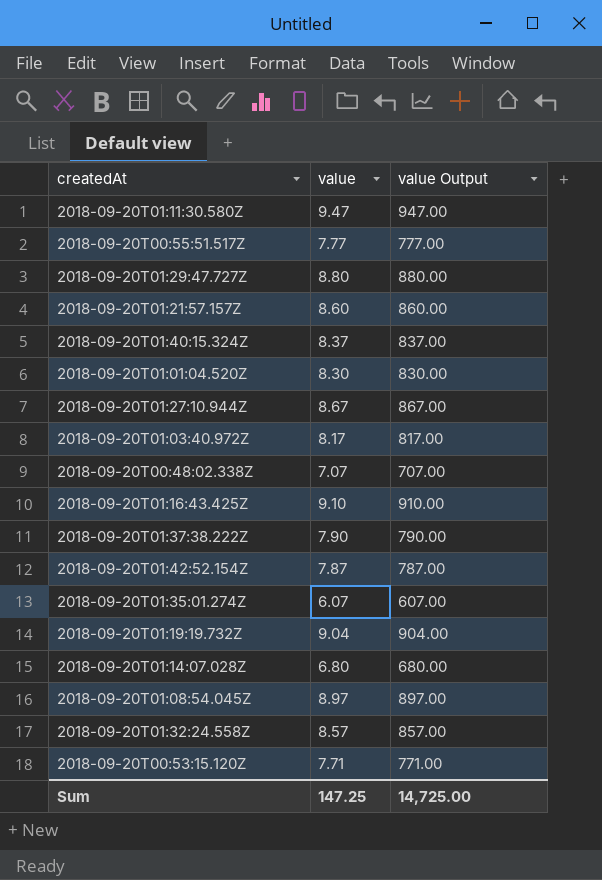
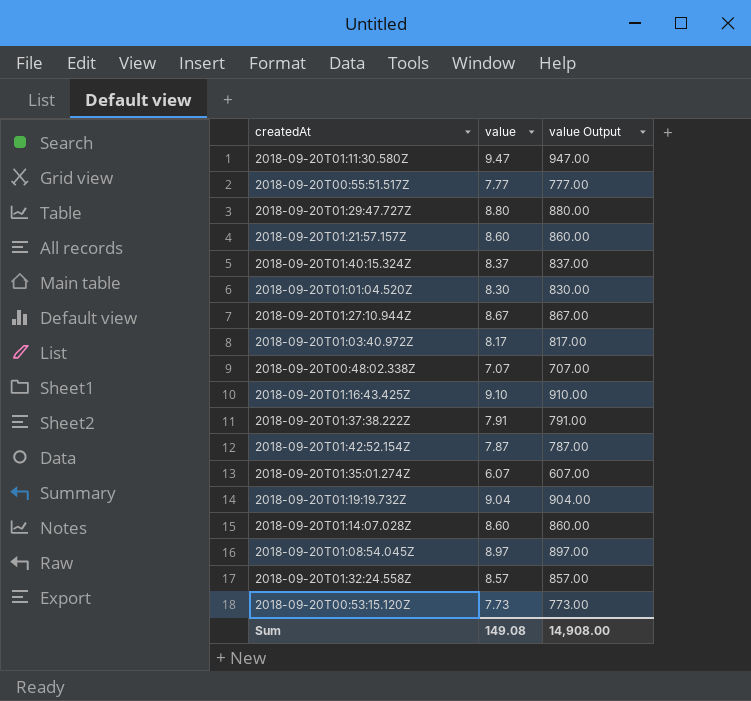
2018-09-20T01:37:38.222Z | value: 7.90 -> 7.91
2018-09-20T01:37:38.222Z | value Output: 790.00 -> 791.00
2018-09-20T01:14:07.028Z | value: 6.80 -> 8.60
2018-09-20T01:14:07.028Z | value Output: 680.00 -> 860.00
2018-09-20T00:53:15.120Z | value: 7.71 -> 7.73
2018-09-20T00:53:15.120Z | value Output: 771.00 -> 773.00
Sum | value: 147.25 -> 149.08
Sum | value Output: 14,725.00 -> 14,908.00

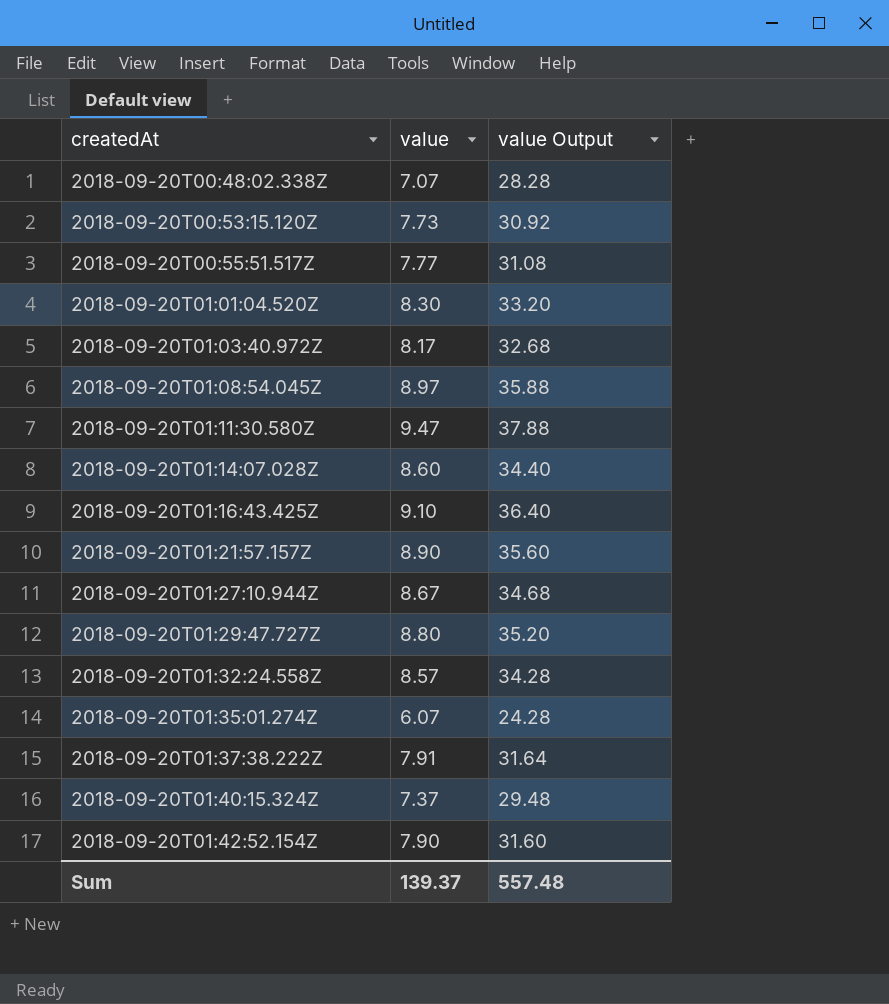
row order: none -> createdAt ascending
column value Output | formula: [value] * 100 -> [value] * 4
row 2018-09-20T01:19:19.732Z: 9.04 | 904.00 -> none
2018-09-20T01:21:57.157Z | value: 8.60 -> 8.90
2018-09-20T01:40:15.324Z | value: 8.37 -> 7.37
2018-09-20T01:42:52.154Z | value: 7.87 -> 7.90
Sum | value: 149.08 -> 139.37
Sum | value Output: 14,908.00 -> 557.48

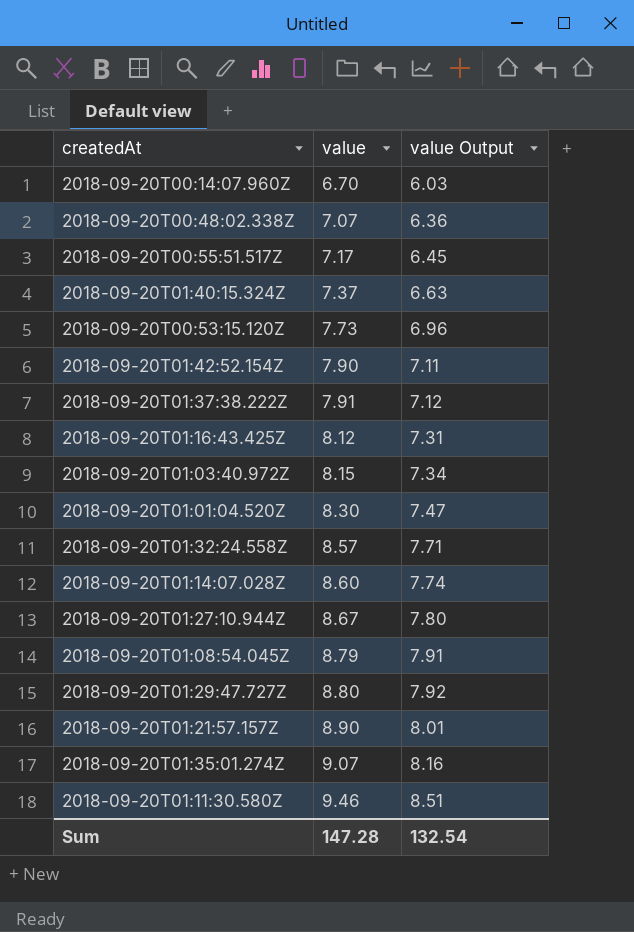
row order: createdAt ascending -> value ascending
column value Output | formula: [value] * 4 -> [value] * 0.9
row 2018-09-20T00:14:07.960Z: none -> 6.70 | 6.03
2018-09-20T00:55:51.517Z | value: 7.77 -> 7.17
2018-09-20T01:16:43.425Z | value: 9.10 -> 8.12
2018-09-20T01:03:40.972Z | value: 8.17 -> 8.15
2018-09-20T01:08:54.045Z | value: 8.97 -> 8.79
2018-09-20T01:35:01.274Z | value: 6.07 -> 9.07
2018-09-20T01:11:30.580Z | value: 9.47 -> 9.46
Sum | value: 139.37 -> 147.28
Sum | value Output: 557.48 -> 132.54

